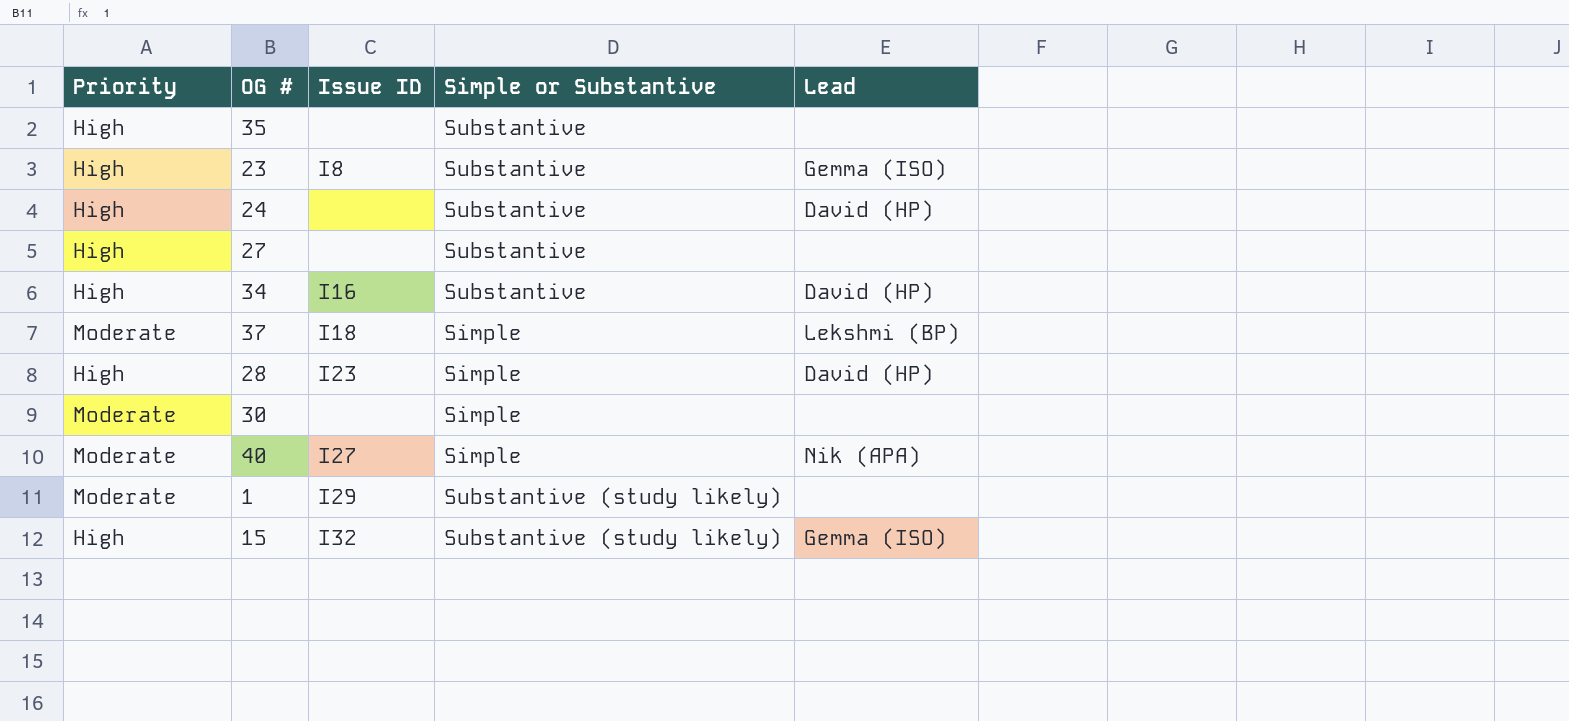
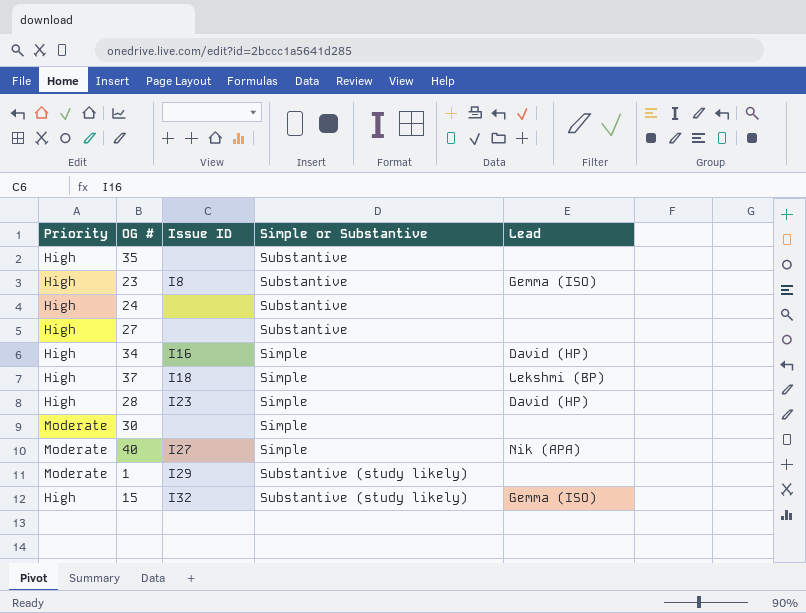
24 | Lead: David (HP) -> none
34 | Simple or Substantive: Substantive -> Simple
37 | Priority: Moderate -> High

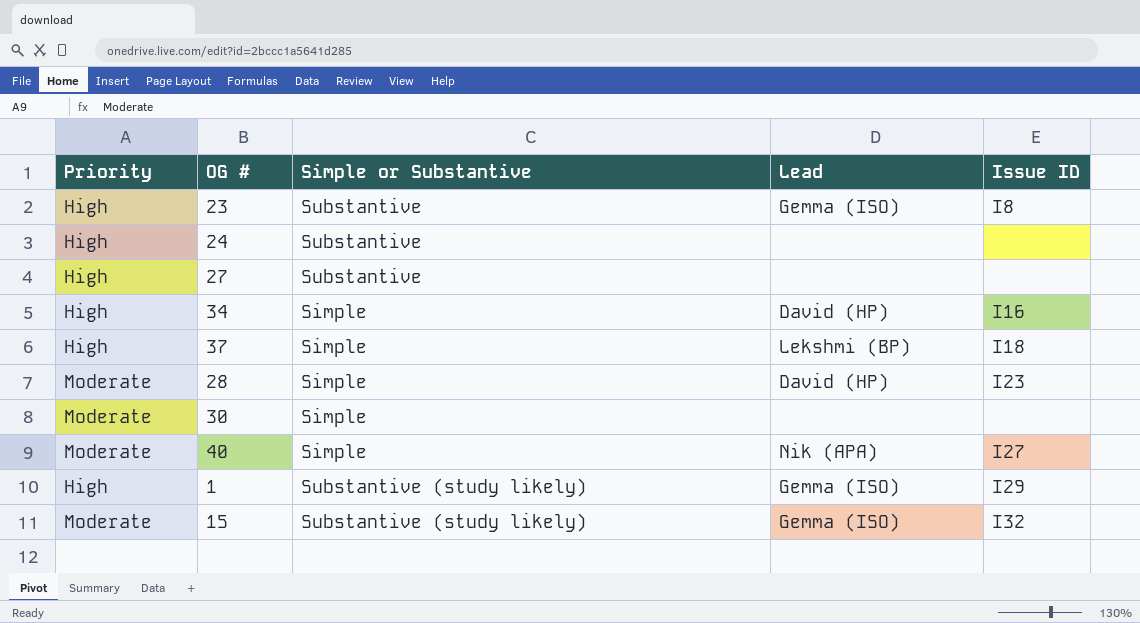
column Issue ID | position: 3 -> 5
row 35: High | none | Substantive | none -> none
28 | Priority: High -> Moderate
1 | Priority: Moderate -> High
1 | Lead: none -> Gemma (ISO)
15 | Priority: High -> Moderate

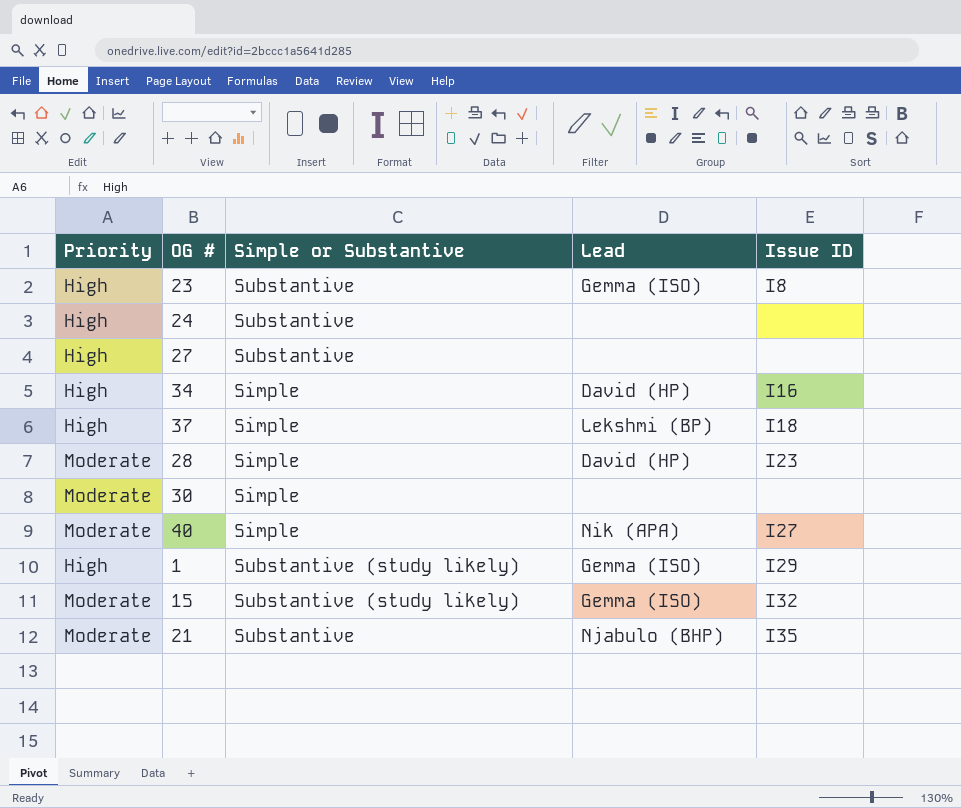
row 21: none -> Moderate | Substantive | Njabulo (BHP) | I35

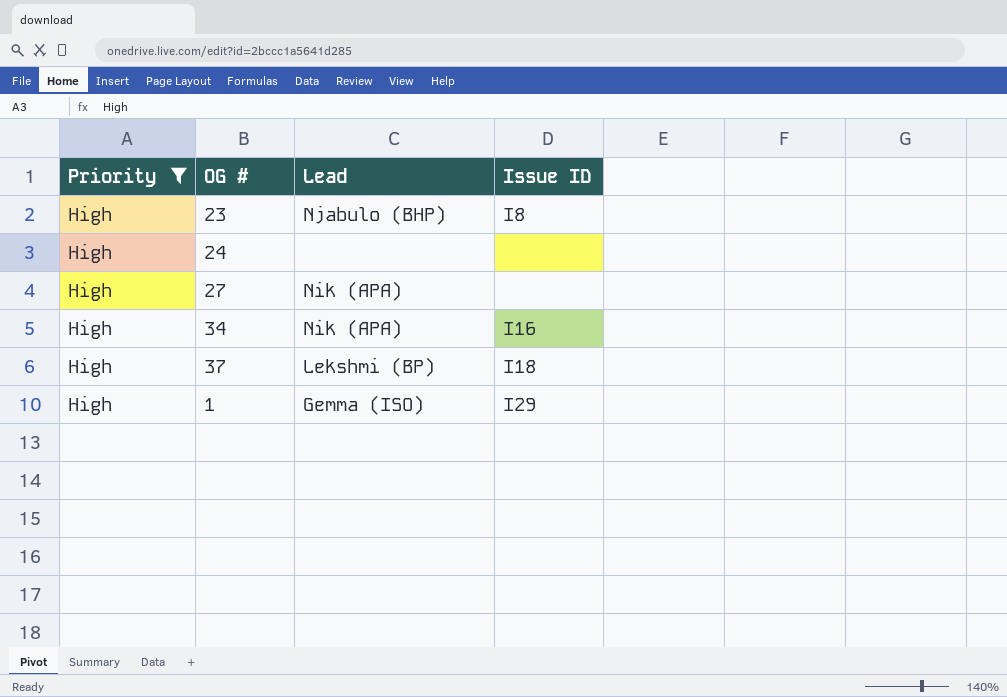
filter: none -> Priority = High
column Simple or Substantive | position: 3 -> none
23 | Lead: Gemma (ISO) -> Njabulo (BHP)
27 | Lead: none -> Nik (APA)
34 | Lead: David (HP) -> Nik (APA)

